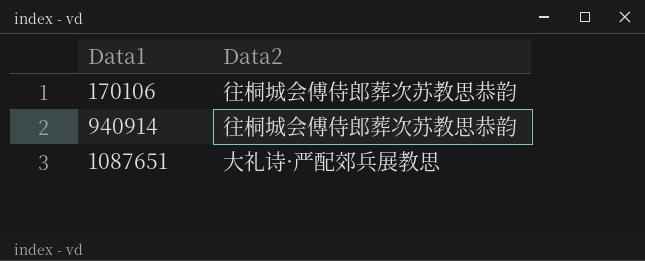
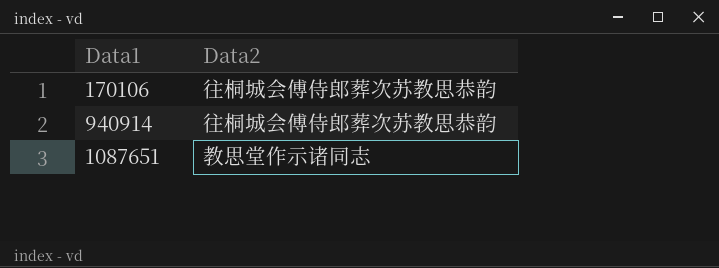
1087651 | Data2: 大礼诗·严配郊兵展教思 -> 教思堂作示诸同志

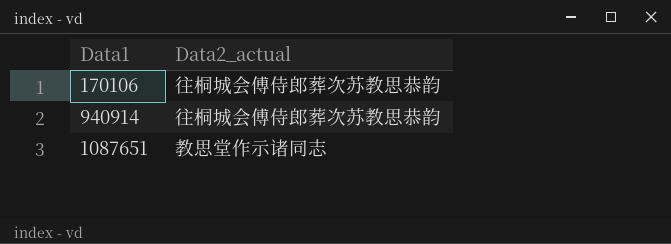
column name: Data2 -> Data2_actual

